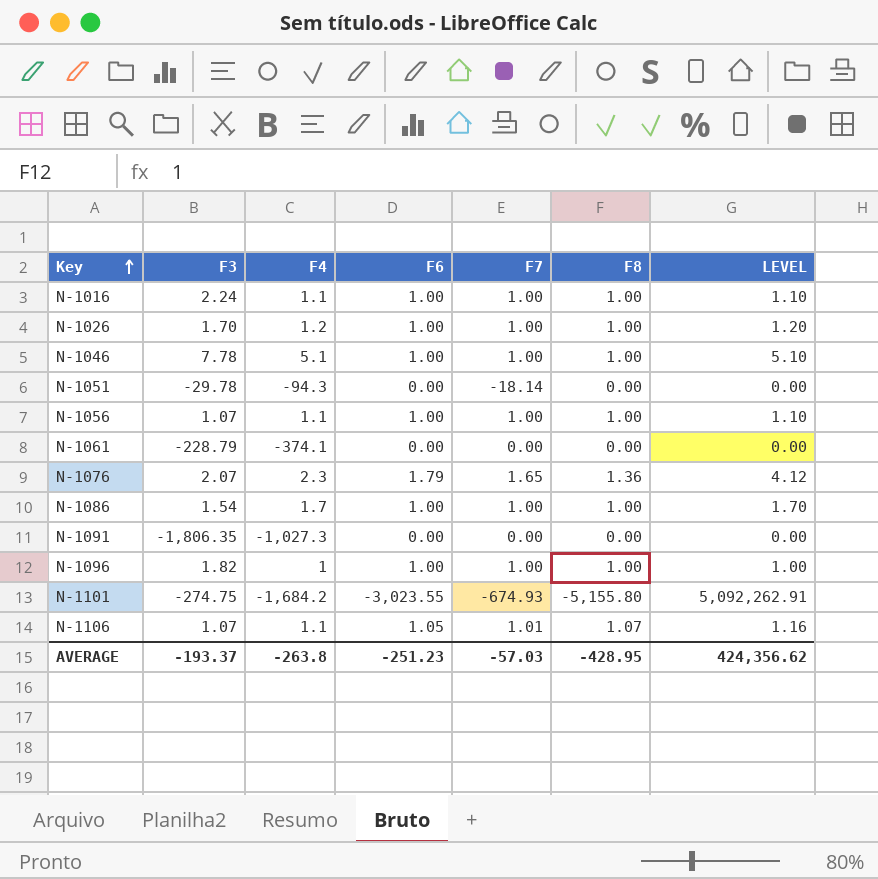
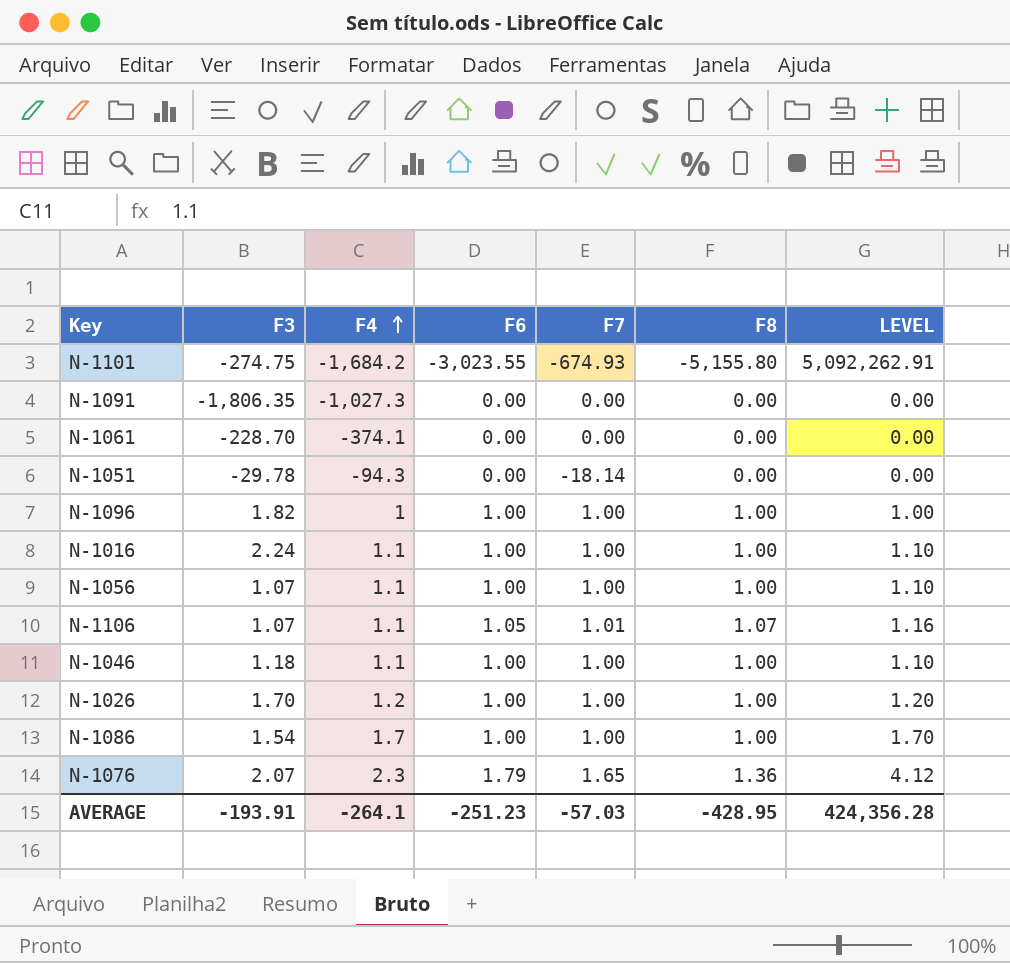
row order: Key ascending -> F4 ascending
N-1061 | F3: -228.79 -> -228.70
N-1046 | F3: 7.78 -> 1.18
N-1046 | F4: 5.1 -> 1.1
N-1046 | LEVEL: 5.10 -> 1.10
AVERAGE | F3: -193.37 -> -193.91
AVERAGE | F4: -263.8 -> -264.1
AVERAGE | LEVEL: 424,356.62 -> 424,356.28

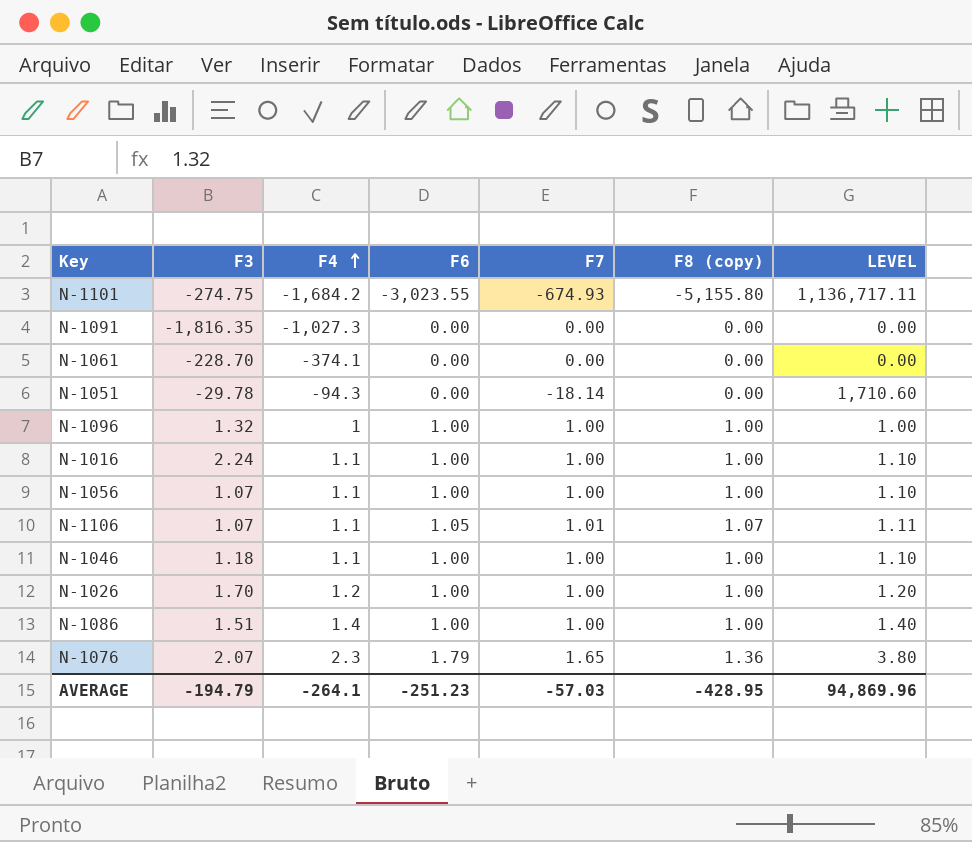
column name: F8 -> F8 (copy)
column LEVEL | formula: [F4] * [F6] -> [F4] * [F7]
N-1091 | F3: -1,806.35 -> -1,816.35
N-1096 | F3: 1.82 -> 1.32
N-1086 | F3: 1.54 -> 1.51
N-1086 | F4: 1.7 -> 1.4
AVERAGE | F3: -193.91 -> -194.79
AVERAGE | LEVEL: 424,356.28 -> 94,869.96

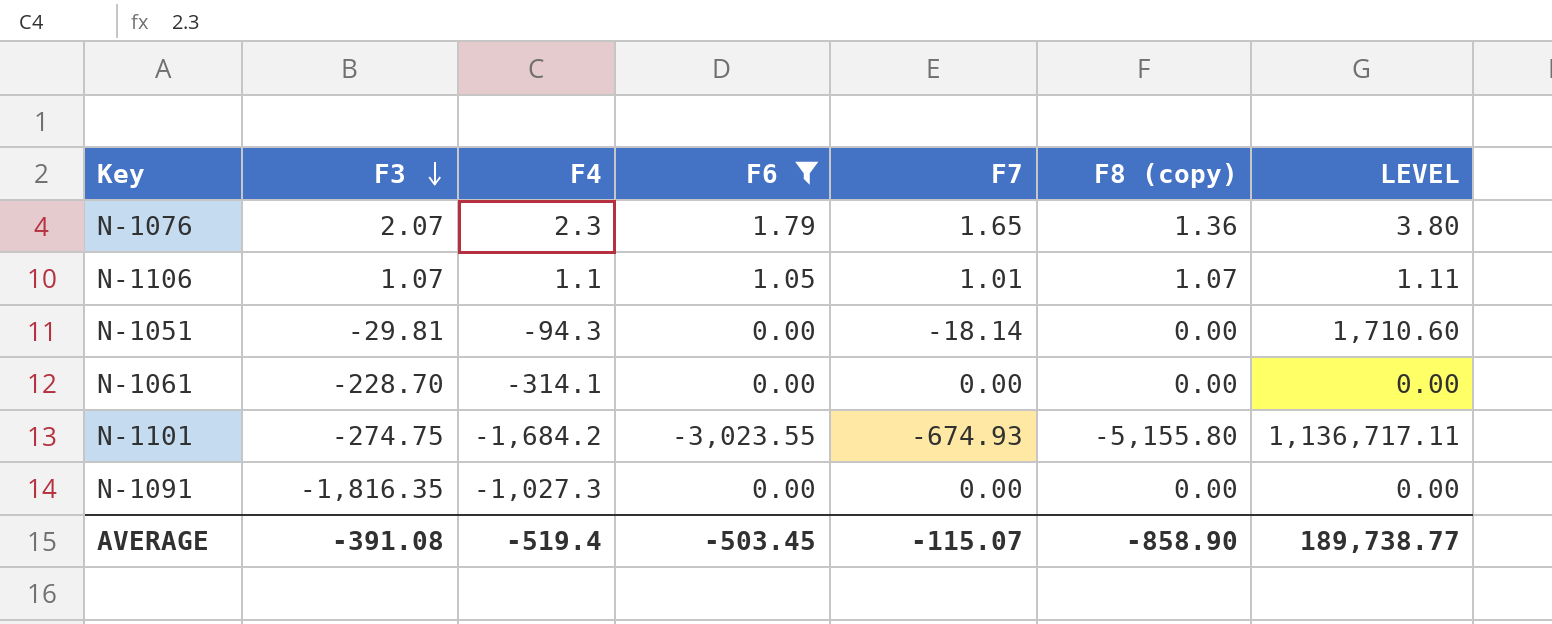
filter: none -> F6 != 1.00
row order: F4 ascending -> F3 descending
N-1051 | F3: -29.78 -> -29.81
N-1061 | F4: -374.1 -> -314.1
AVERAGE | F3: -194.79 -> -391.08
AVERAGE | F4: -264.1 -> -519.4
AVERAGE | F6: -251.23 -> -503.45
AVERAGE | F7: -57.03 -> -115.07
AVERAGE | F8 (copy): -428.95 -> -858.90
AVERAGE | LEVEL: 94,869.96 -> 189,738.77

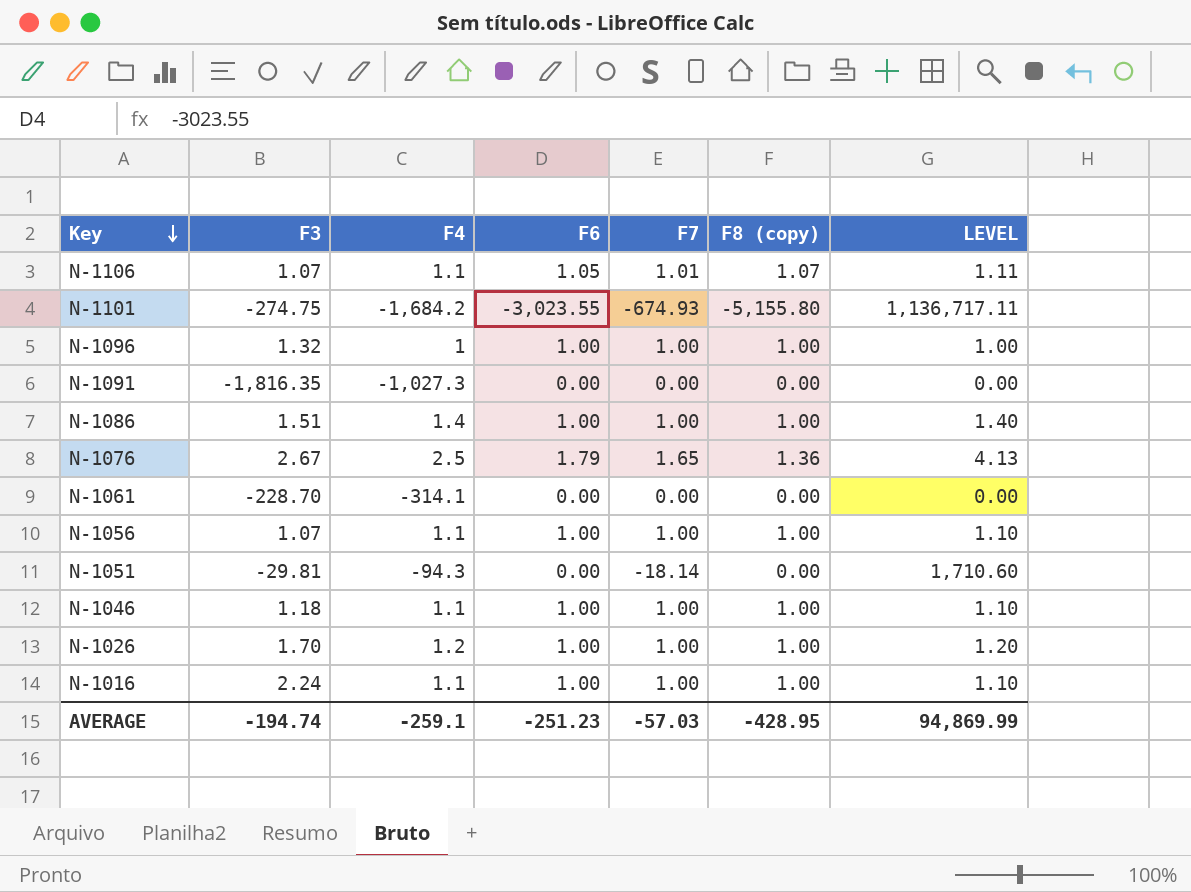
filter: F6 != 1.00 -> none
row order: F3 descending -> Key descending
N-1076 | F3: 2.07 -> 2.67
N-1076 | F4: 2.3 -> 2.5
N-1076 | LEVEL: 3.80 -> 4.13
AVERAGE | F3: -391.08 -> -194.74
AVERAGE | F4: -519.4 -> -259.1
AVERAGE | F6: -503.45 -> -251.23
AVERAGE | F7: -115.07 -> -57.03
AVERAGE | F8 (copy): -858.90 -> -428.95
AVERAGE | LEVEL: 189,738.77 -> 94,869.99

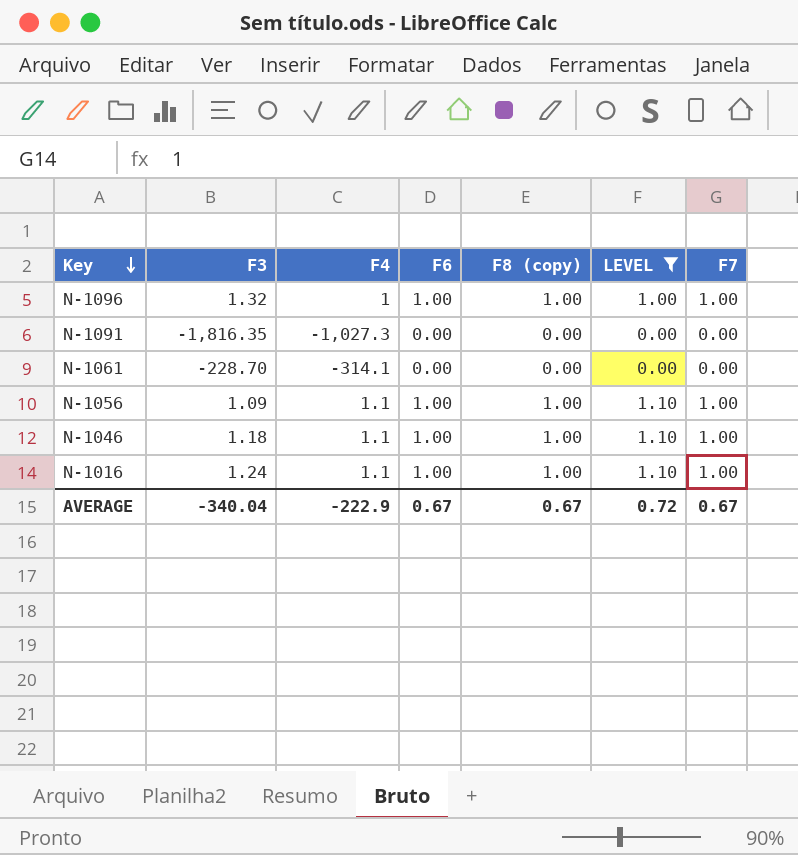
filter: none -> LEVEL <= 1.10
column F7 | position: 5 -> 7
N-1056 | F3: 1.07 -> 1.09
N-1016 | F3: 2.24 -> 1.24
AVERAGE | F3: -194.74 -> -340.04
AVERAGE | F4: -259.1 -> -222.9
AVERAGE | F6: -251.23 -> 0.67
AVERAGE | F8 (copy): -428.95 -> 0.67
AVERAGE | LEVEL: 94,869.99 -> 0.72
AVERAGE | F7: -57.03 -> 0.67

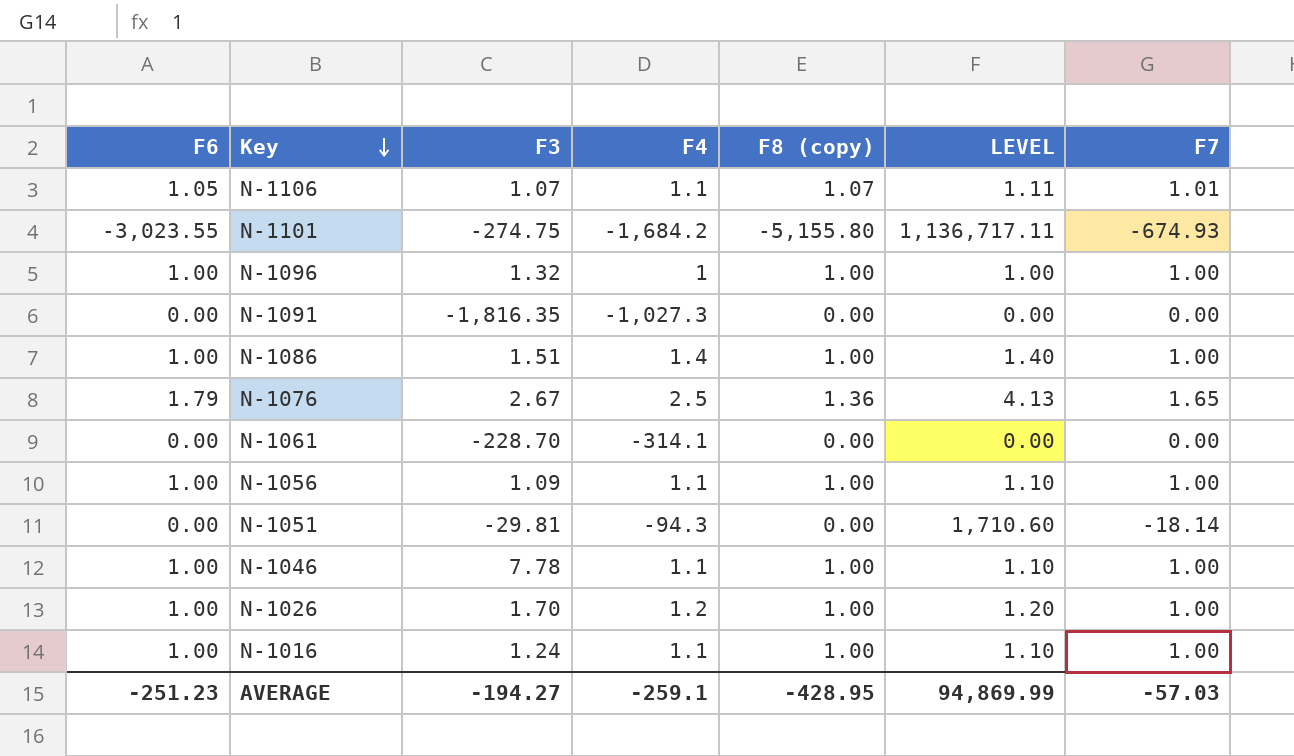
filter: LEVEL <= 1.10 -> none
column F6 | position: 4 -> 1
N-1046 | F3: 1.18 -> 7.78
AVERAGE | F6: 0.67 -> -251.23
AVERAGE | F3: -340.04 -> -194.27
AVERAGE | F4: -222.9 -> -259.1
AVERAGE | F8 (copy): 0.67 -> -428.95
AVERAGE | LEVEL: 0.72 -> 94,869.99
AVERAGE | F7: 0.67 -> -57.03

